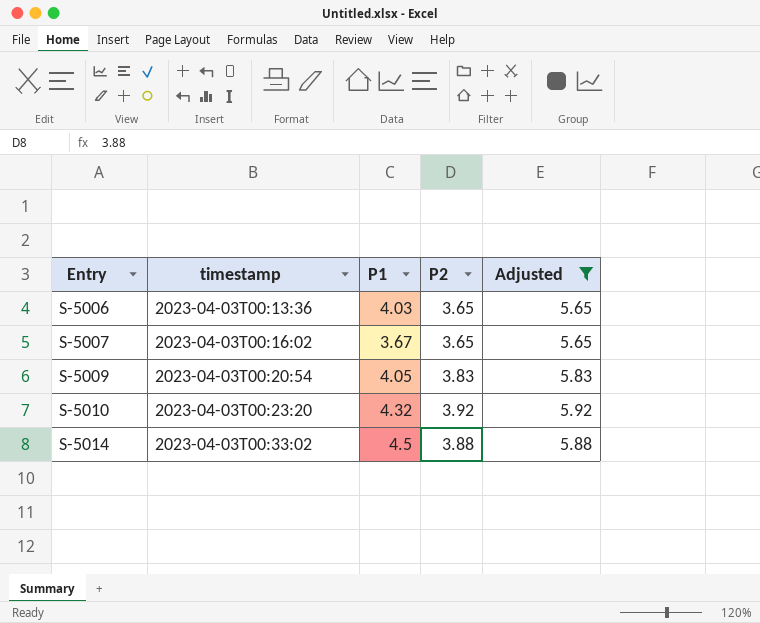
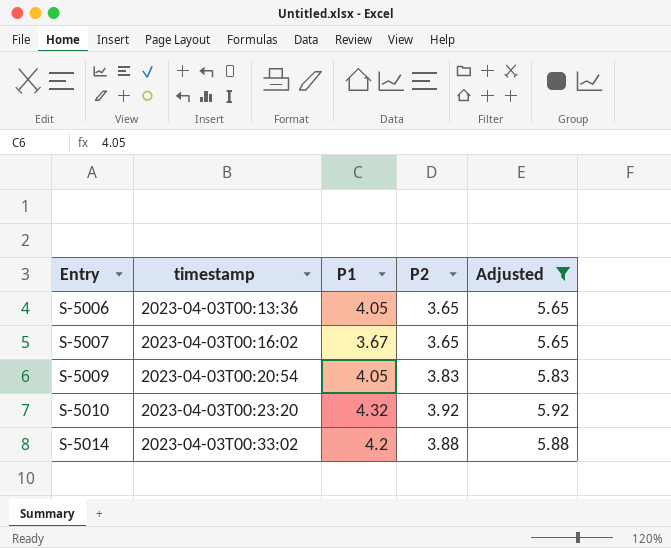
S-5006 | P1: 4.03 -> 4.05
S-5014 | P1: 4.5 -> 4.2

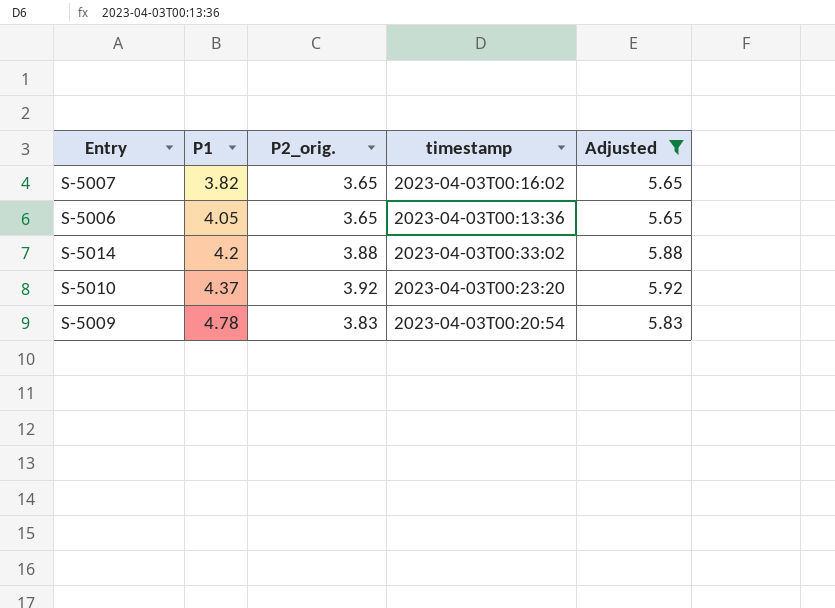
row order: Entry ascending -> P1 ascending
column name: P2 -> P2_orig.
column timestamp | position: 2 -> 4
S-5007 | P1: 3.67 -> 3.82
S-5010 | P1: 4.32 -> 4.37
S-5009 | P1: 4.05 -> 4.78

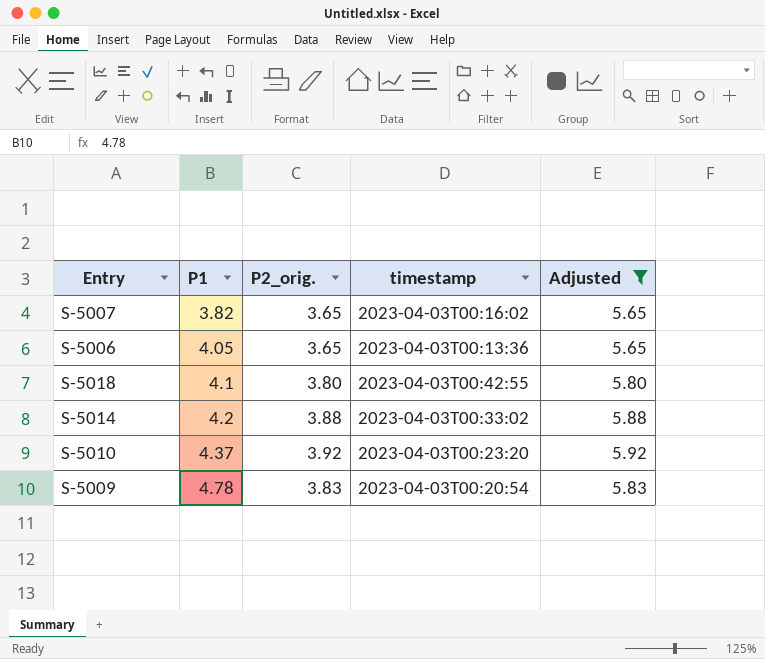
row S-5018: none -> 4.1 | 3.80 | 2023-04-03T00:42:55 | 5.80

